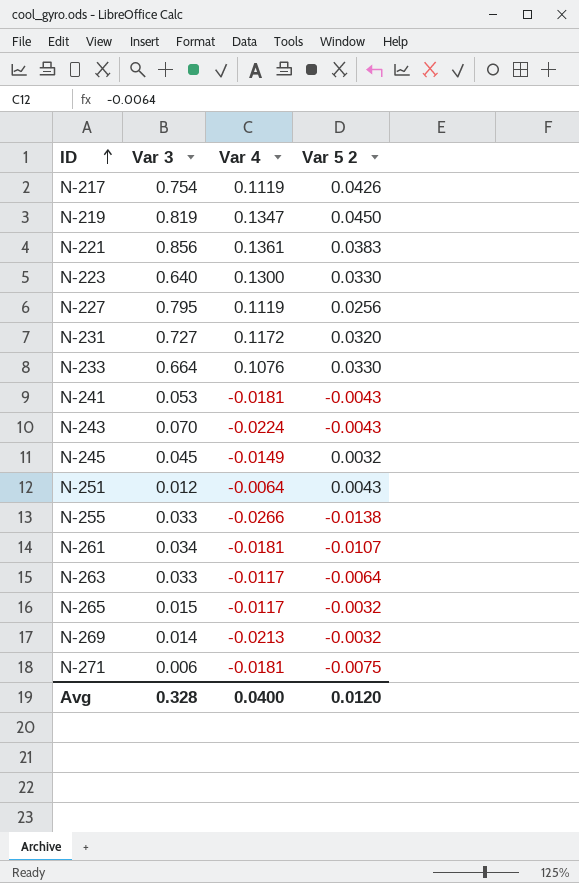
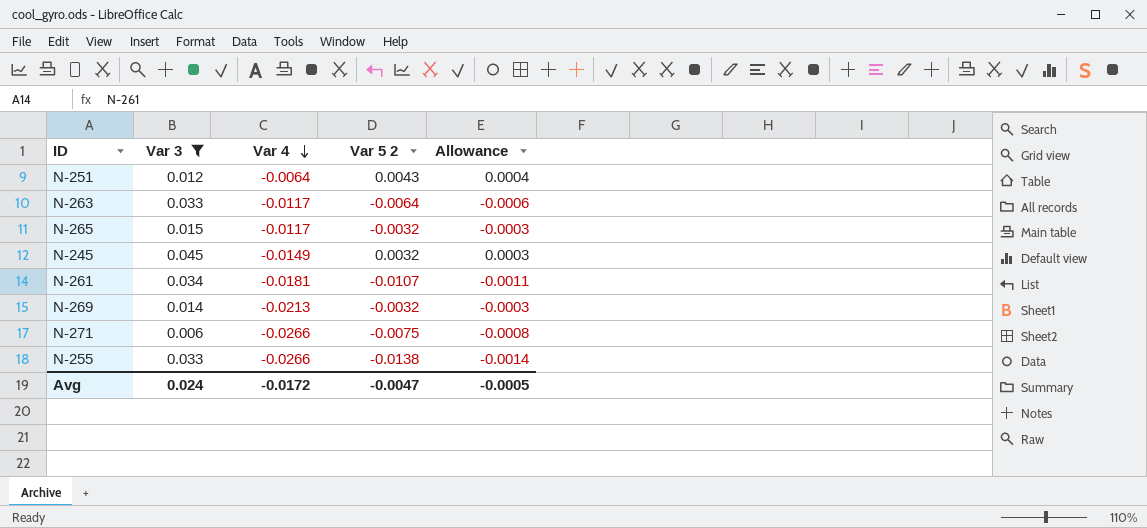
filter: none -> Var 3 <= 0.045
row order: ID ascending -> Var 4 descending
column Allowance | formula: none -> [Var 5 2] * 0.1
N-271 | Var 4: -0.0181 -> -0.0266
Avg | Var 3: 0.328 -> 0.024
Avg | Var 4: 0.0400 -> -0.0172
Avg | Var 5 2: 0.0120 -> -0.0047

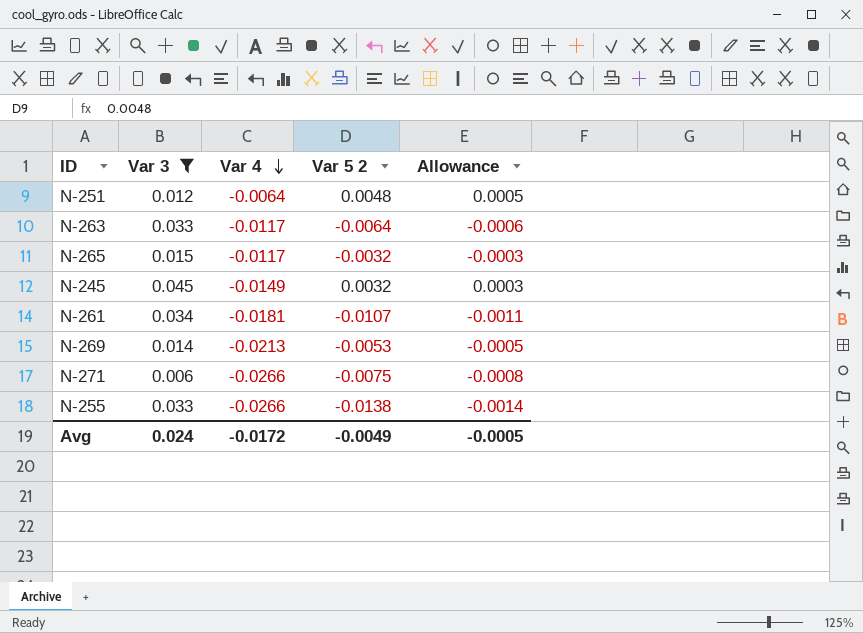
N-251 | Var 5 2: 0.0043 -> 0.0048
N-251 | Allowance: 0.0004 -> 0.0005
N-269 | Var 5 2: -0.0032 -> -0.0053
N-269 | Allowance: -0.0003 -> -0.0005
Avg | Var 5 2: -0.0047 -> -0.0049

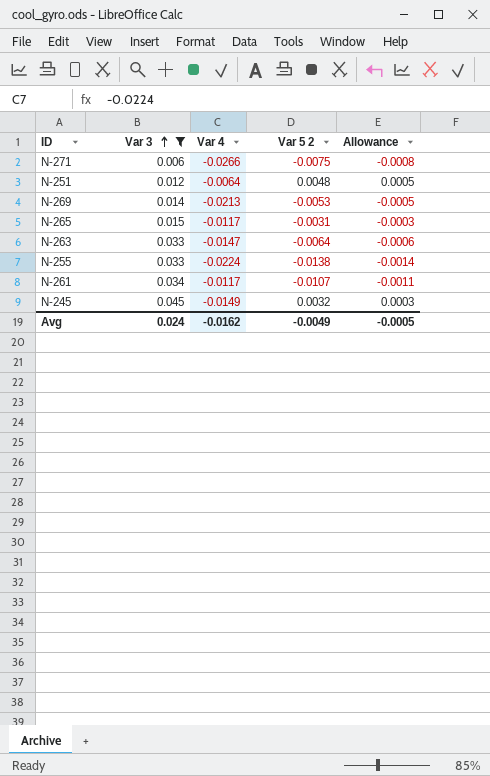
row order: Var 4 descending -> Var 3 ascending
N-265 | Var 5 2: -0.0032 -> -0.0031
N-263 | Var 4: -0.0117 -> -0.0147
N-255 | Var 4: -0.0266 -> -0.0224
N-261 | Var 4: -0.0181 -> -0.0117
Avg | Var 4: -0.0172 -> -0.0162

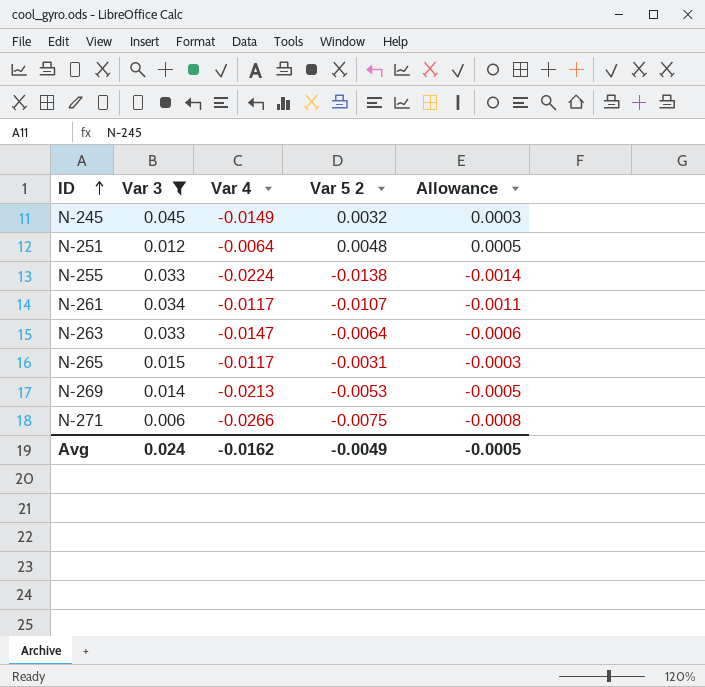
row order: Var 3 ascending -> ID ascending

